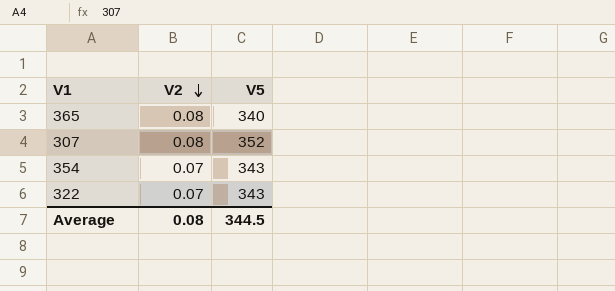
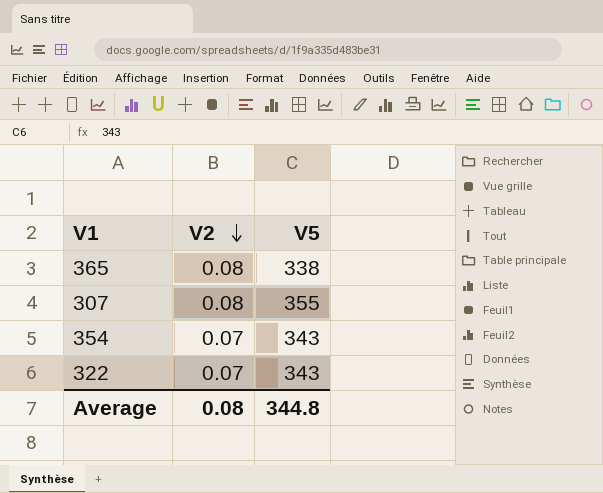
365 | V5: 340 -> 338
307 | V5: 352 -> 355
Average | V5: 344.5 -> 344.8

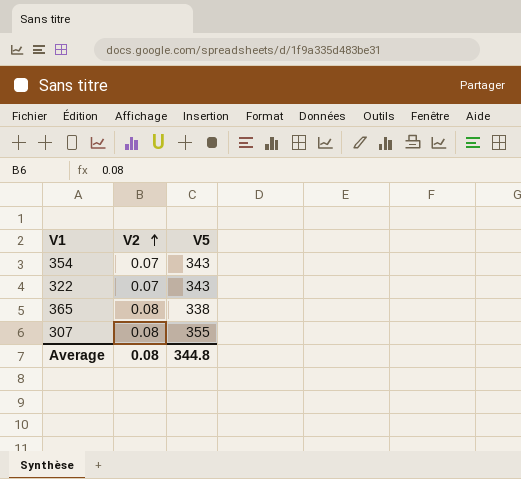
row order: V2 descending -> V2 ascending

